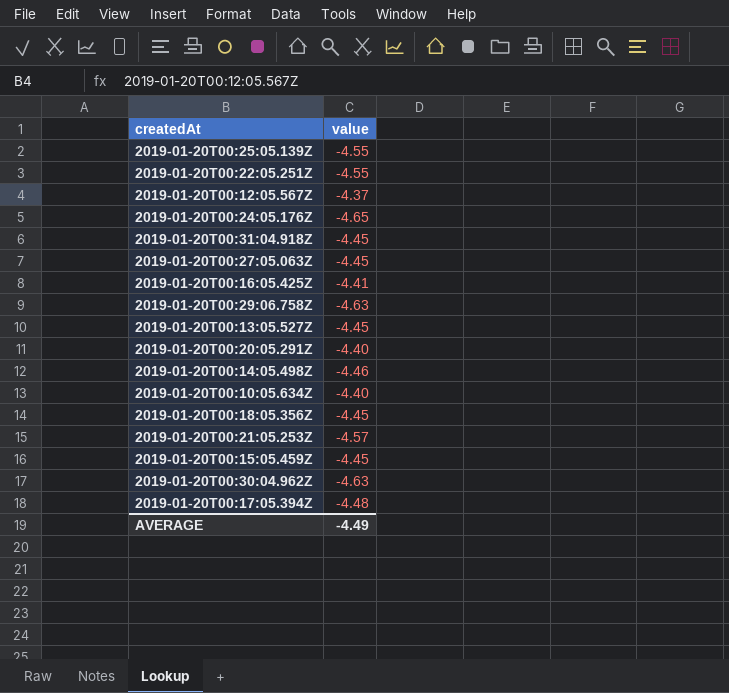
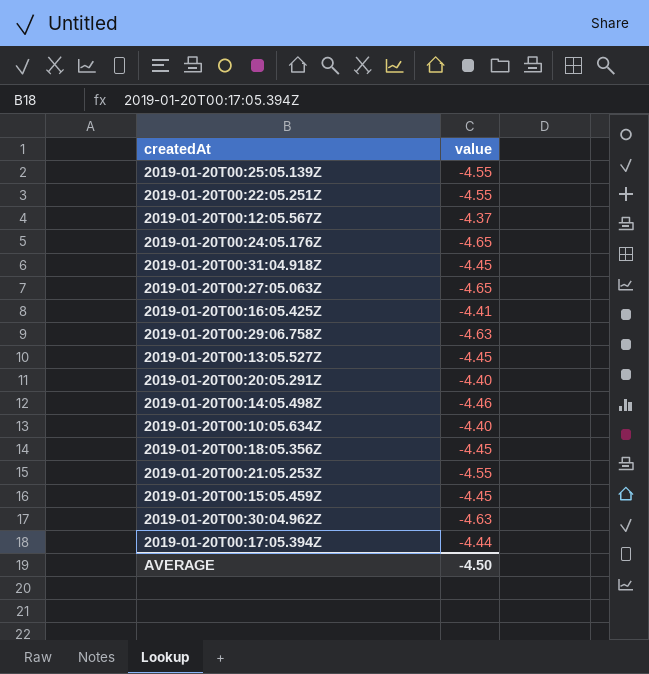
2019-01-20T00:27:05.063Z | value: -4.45 -> -4.65
2019-01-20T00:21:05.253Z | value: -4.57 -> -4.55
2019-01-20T00:17:05.394Z | value: -4.48 -> -4.44
AVERAGE | value: -4.49 -> -4.50

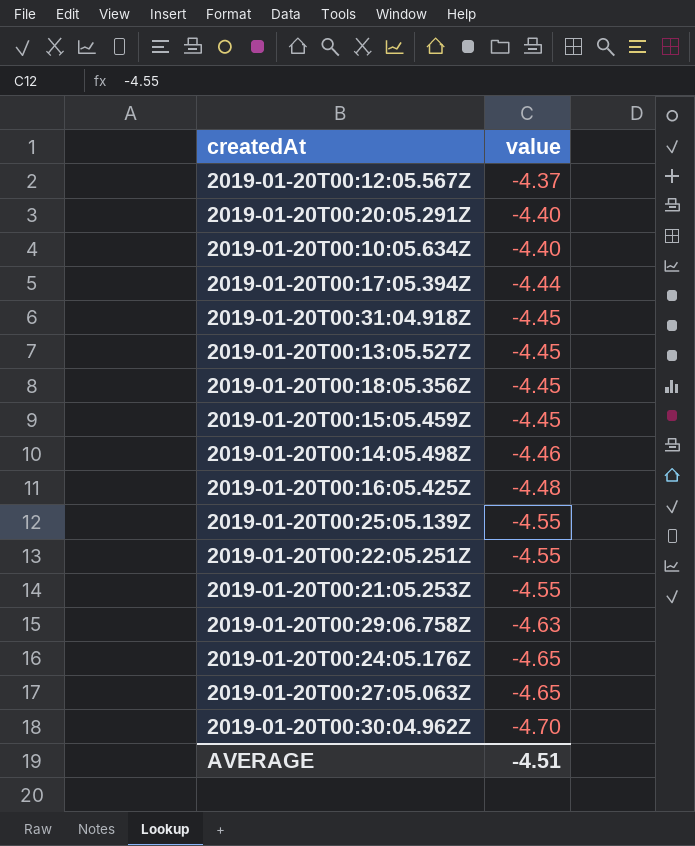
row order: none -> value descending
2019-01-20T00:16:05.425Z | value: -4.41 -> -4.48
2019-01-20T00:30:04.962Z | value: -4.63 -> -4.70
AVERAGE | value: -4.50 -> -4.51

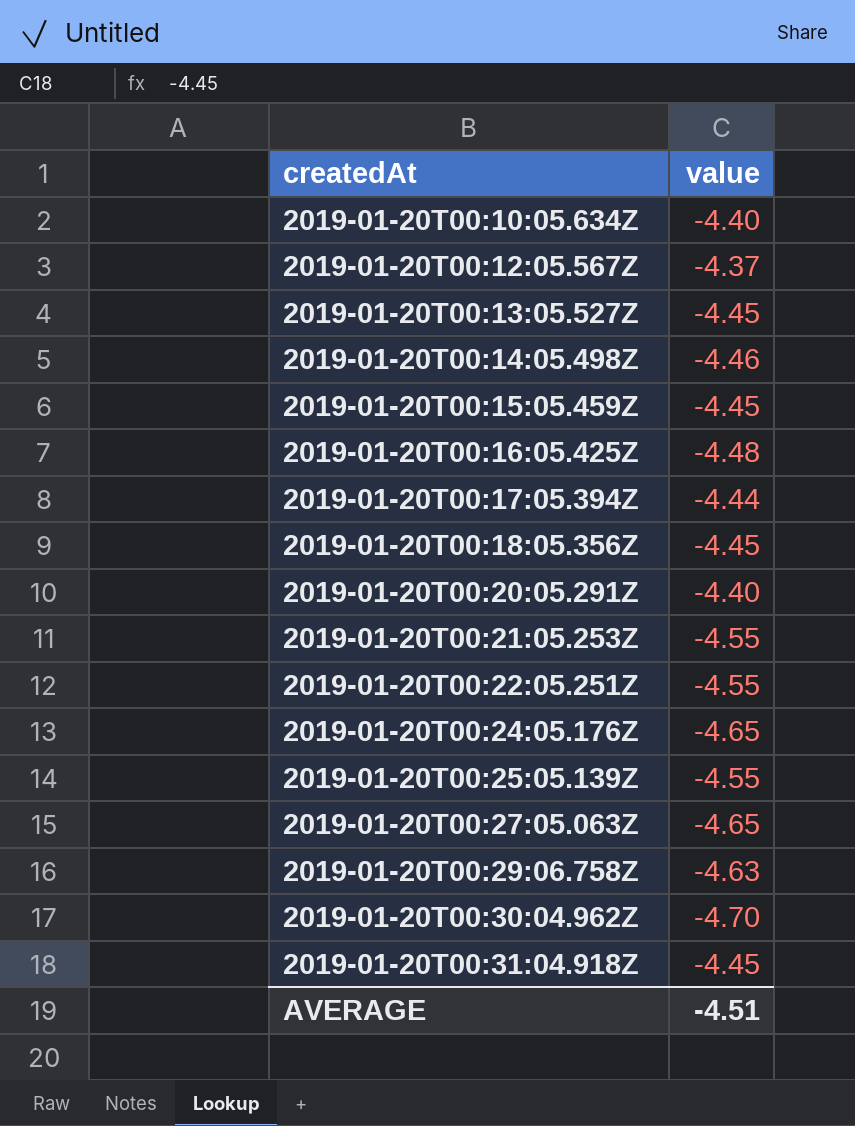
row order: value descending -> createdAt ascending

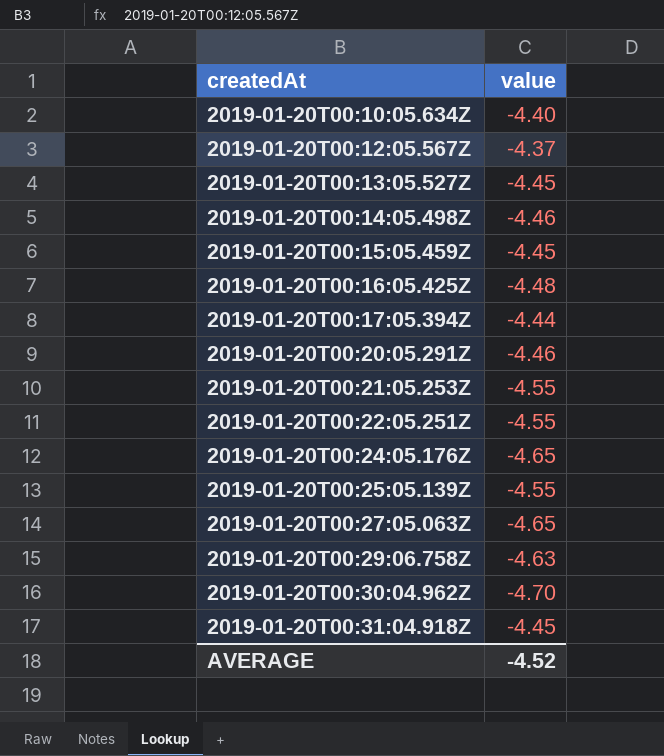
row 2019-01-20T00:18:05.356Z: -4.45 -> none
2019-01-20T00:20:05.291Z | value: -4.40 -> -4.46
AVERAGE | value: -4.51 -> -4.52

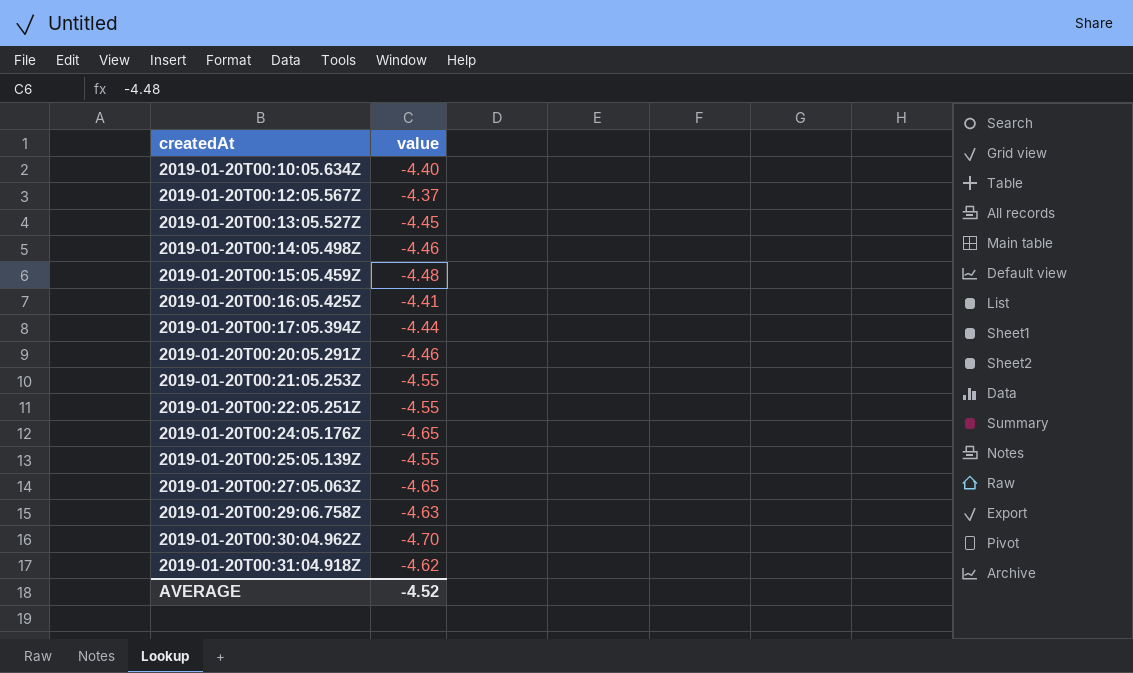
2019-01-20T00:15:05.459Z | value: -4.45 -> -4.48
2019-01-20T00:16:05.425Z | value: -4.48 -> -4.41
2019-01-20T00:31:04.918Z | value: -4.45 -> -4.62

